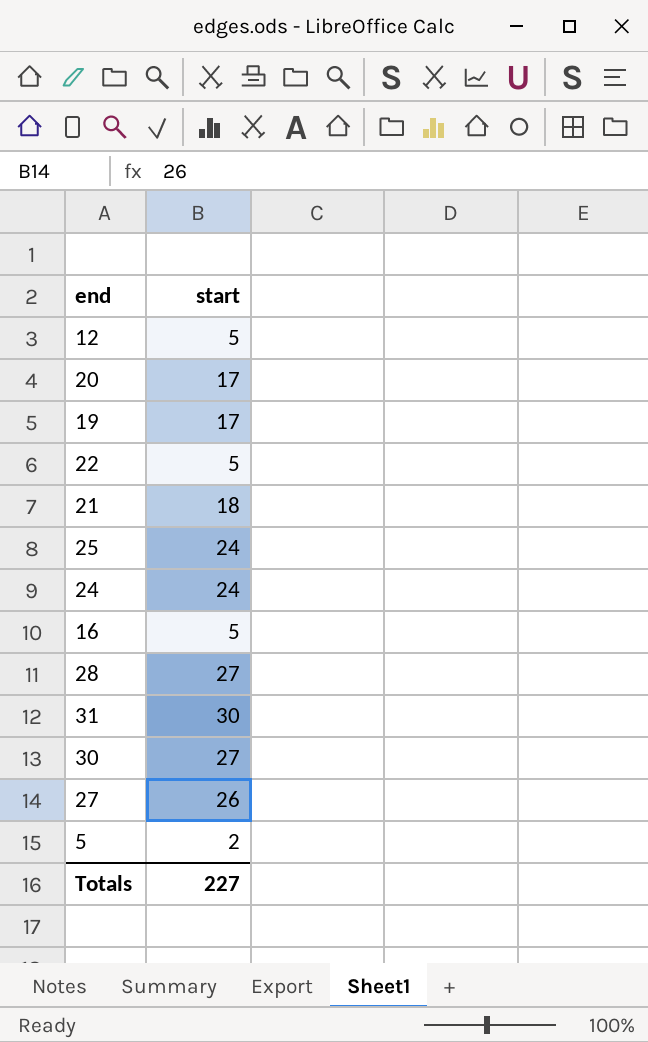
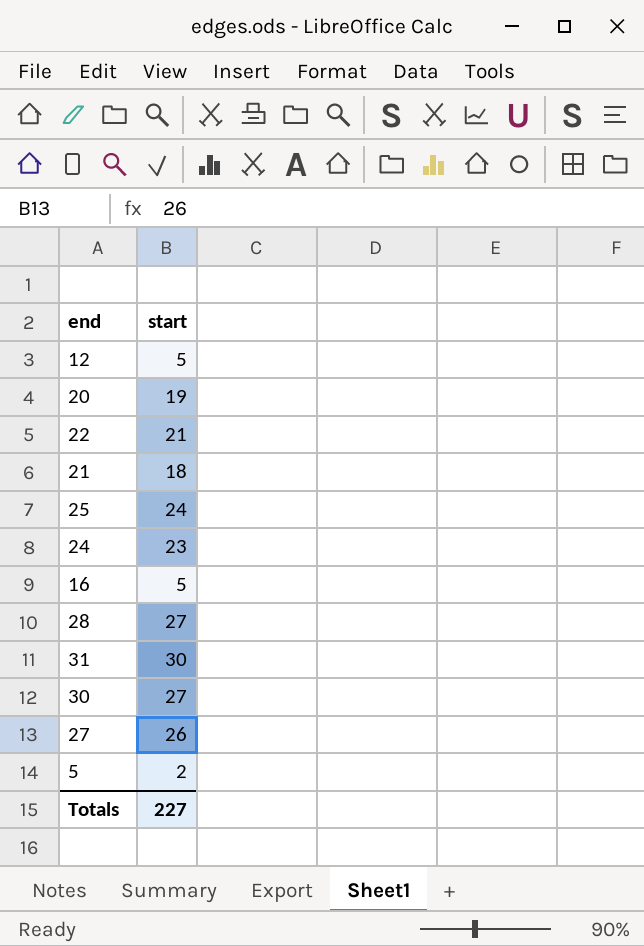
row 19: 17 -> none
20 | start: 17 -> 19
22 | start: 5 -> 21
24 | start: 24 -> 23

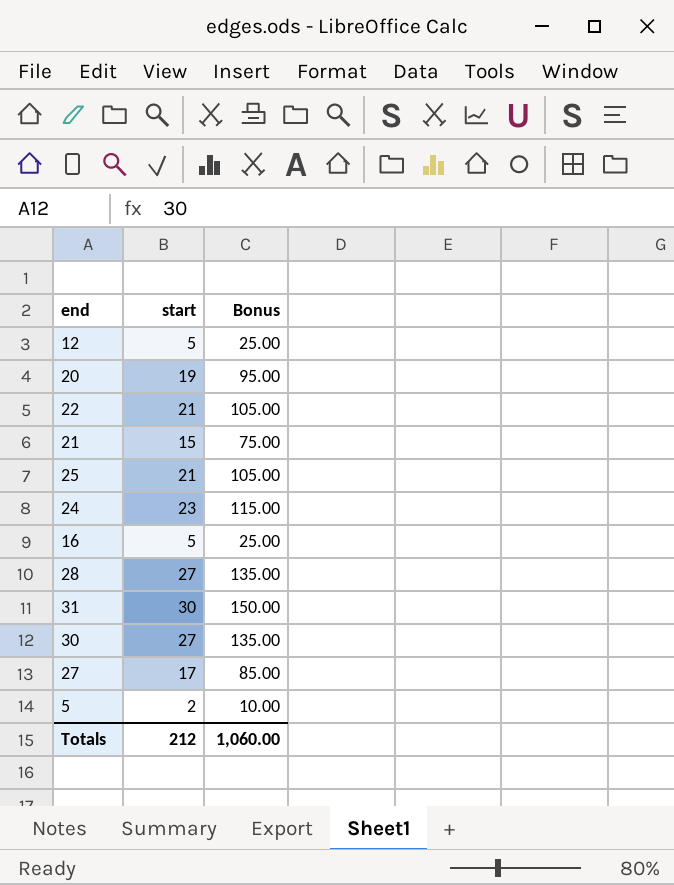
column Bonus | formula: none -> [start] * 5
21 | start: 18 -> 15
25 | start: 24 -> 21
27 | start: 26 -> 17
Totals | start: 227 -> 212

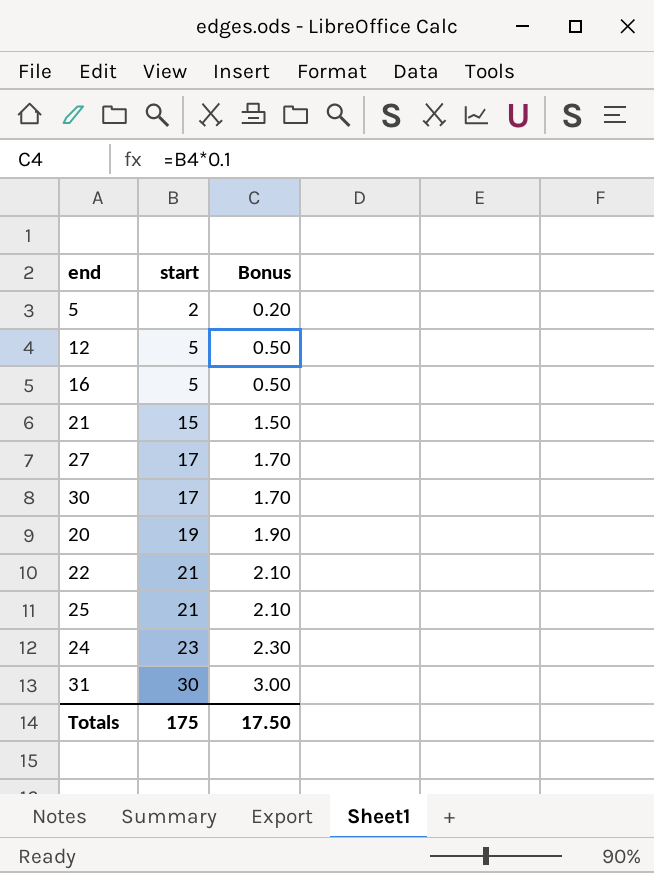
row order: none -> start ascending
column Bonus | formula: [start] * 5 -> [start] * 0.1
row 28: 27 | 135.00 -> none
30 | start: 27 -> 17
Totals | start: 212 -> 175
Totals | Bonus: 1,060.00 -> 17.50

